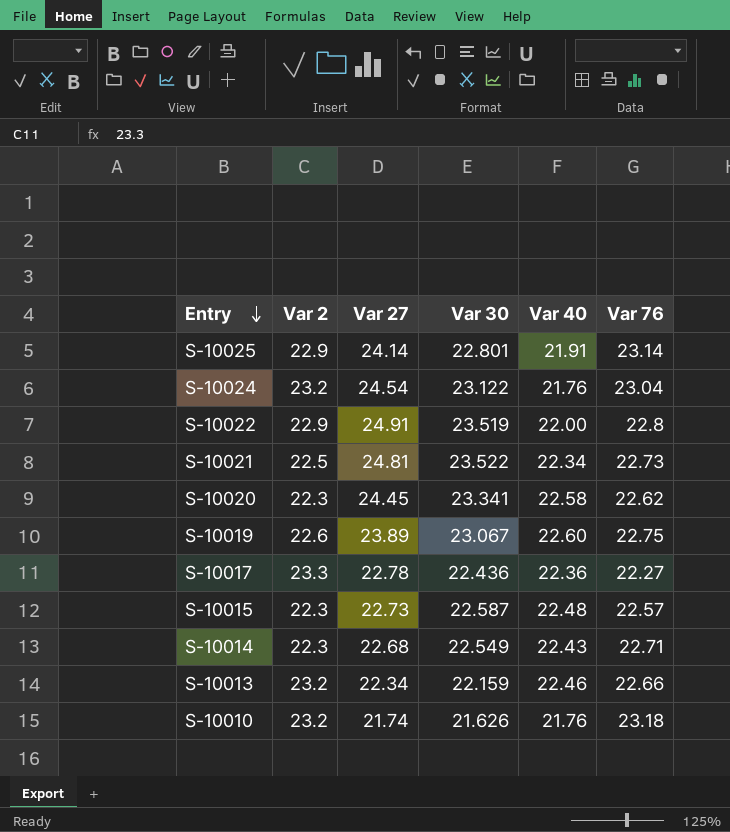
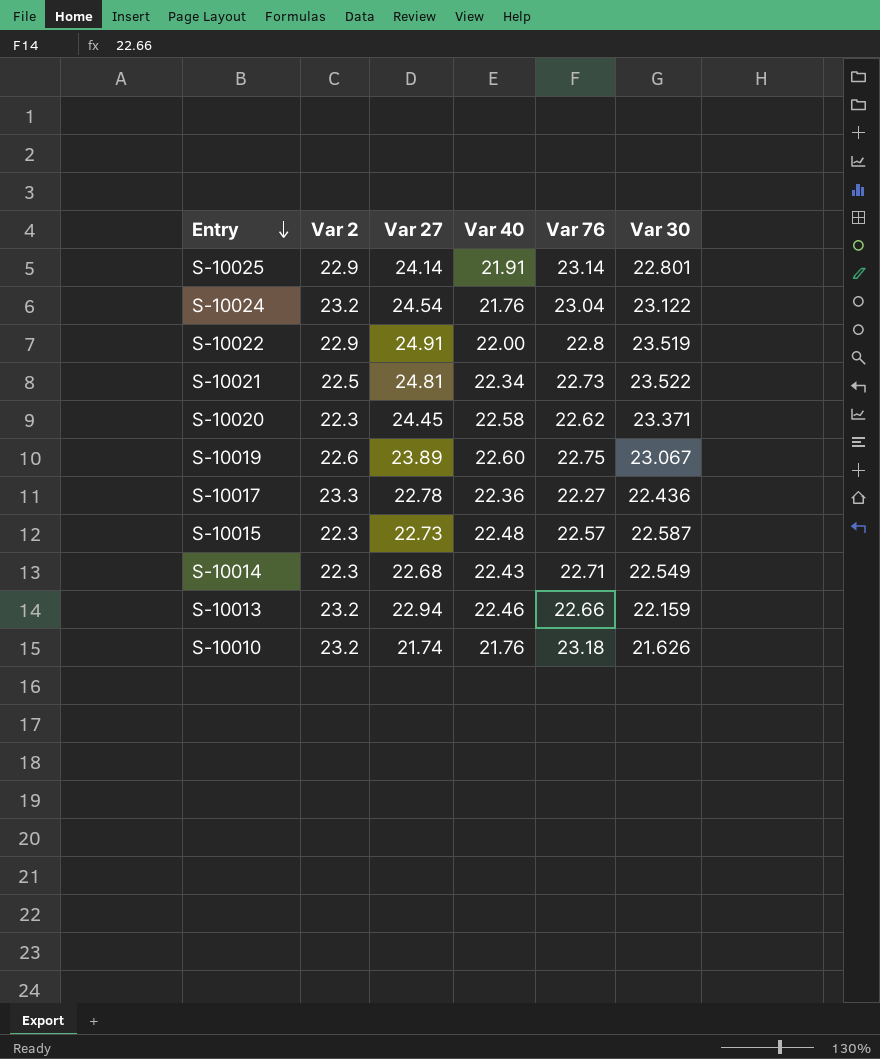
column Var 30 | position: 4 -> 6
S-10020 | Var 30: 23.341 -> 23.371
S-10013 | Var 27: 22.34 -> 22.94

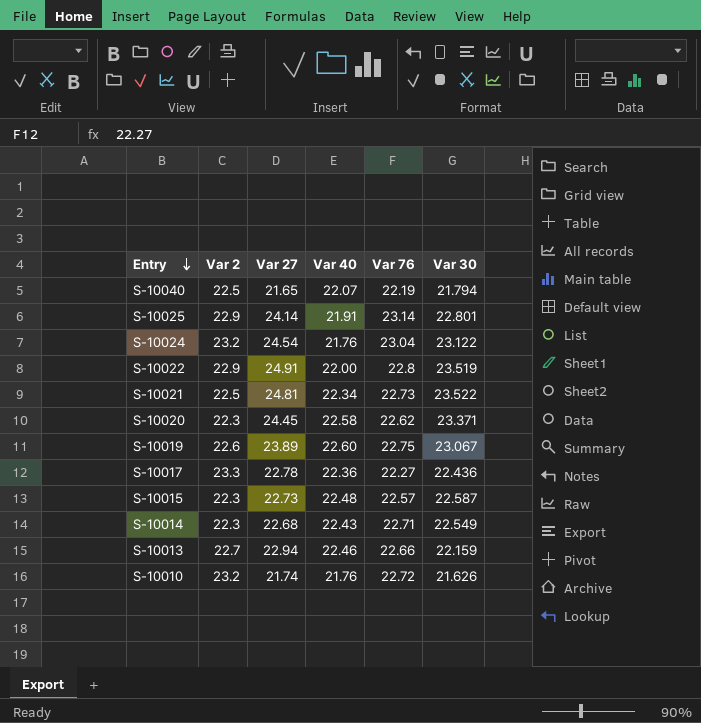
row S-10040: none -> 22.5 | 21.65 | 22.07 | 22.19 | 21.794
S-10013 | Var 2: 23.2 -> 22.7
S-10010 | Var 76: 23.18 -> 22.72

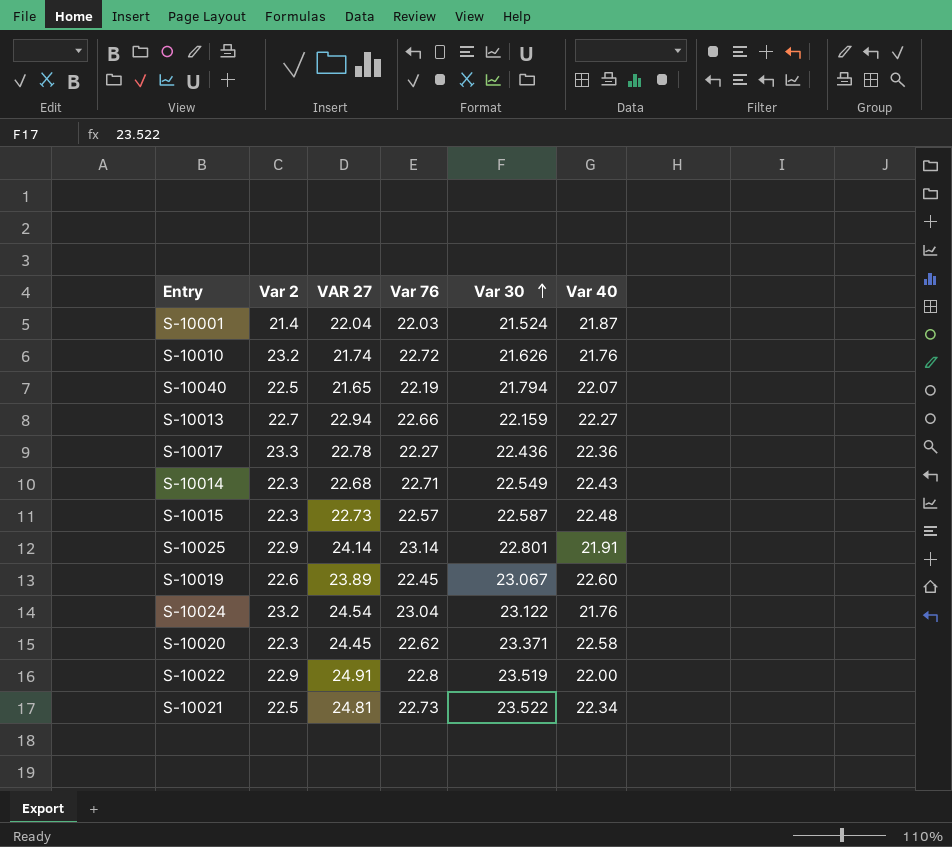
row order: Entry descending -> Var 30 ascending
column name: Var 27 -> VAR 27
column Var 40 | position: 4 -> 6
row S-10001: none -> 21.4 | 22.04 | 22.03 | 21.524 | 21.87
S-10013 | Var 40: 22.46 -> 22.27
S-10019 | Var 76: 22.75 -> 22.45

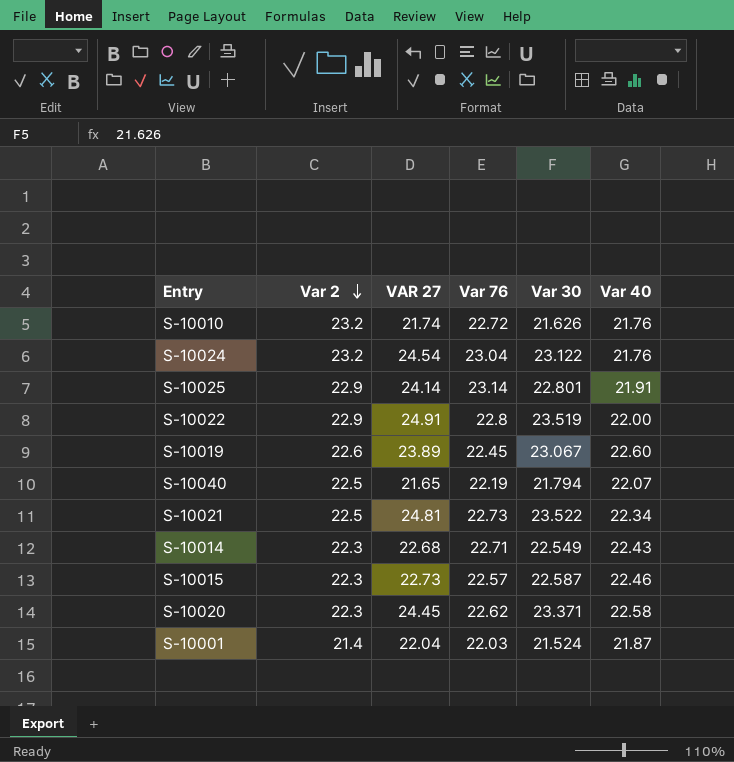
row order: Var 30 ascending -> Var 2 descending
row S-10013: 22.7 | 22.94 | 22.66 | 22.159 | 22.27 -> none
row S-10017: 23.3 | 22.78 | 22.27 | 22.436 | 22.36 -> none
S-10015 | Var 40: 22.48 -> 22.46

